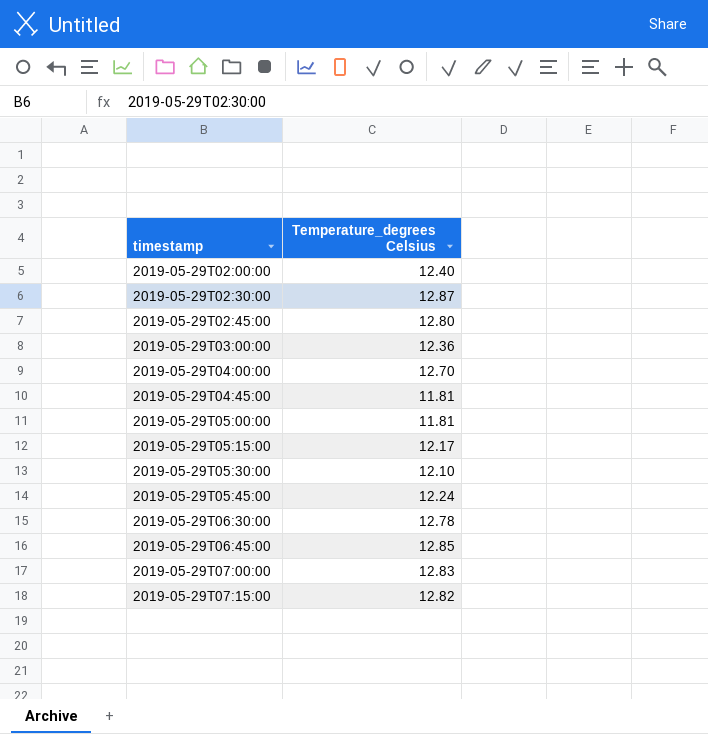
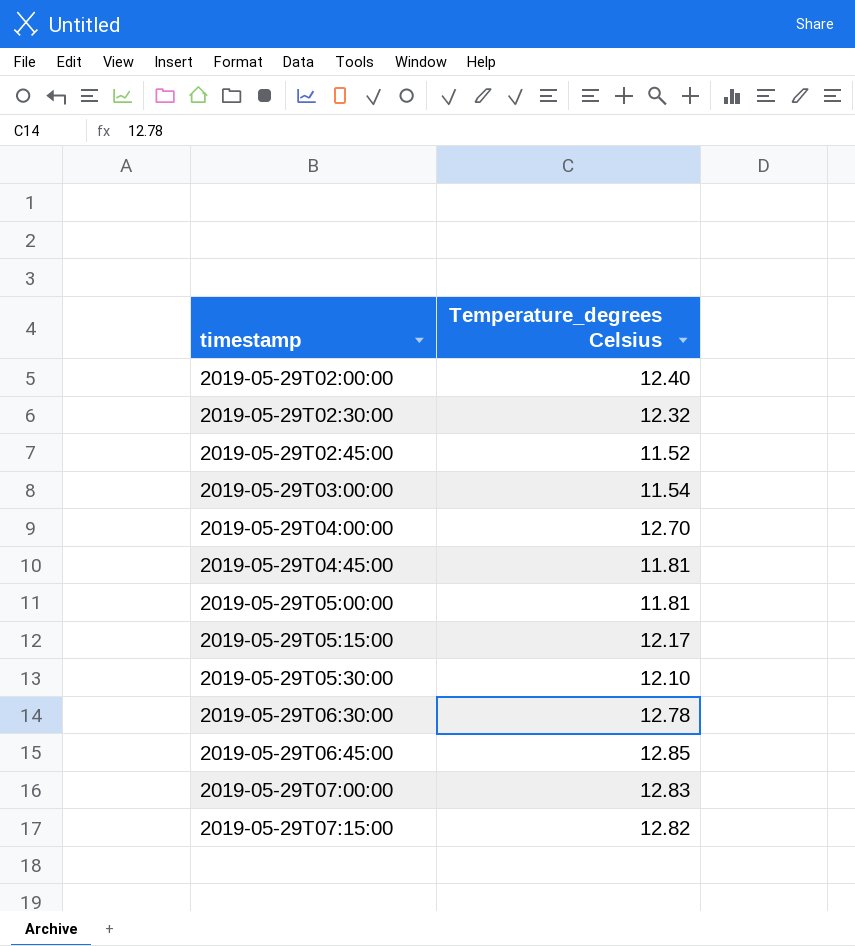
row 2019-05-29T05:45:00: 12.24 -> none
2019-05-29T02:30:00 | Temperature_degrees Celsius: 12.87 -> 12.32
2019-05-29T02:45:00 | Temperature_degrees Celsius: 12.80 -> 11.52
2019-05-29T03:00:00 | Temperature_degrees Celsius: 12.36 -> 11.54

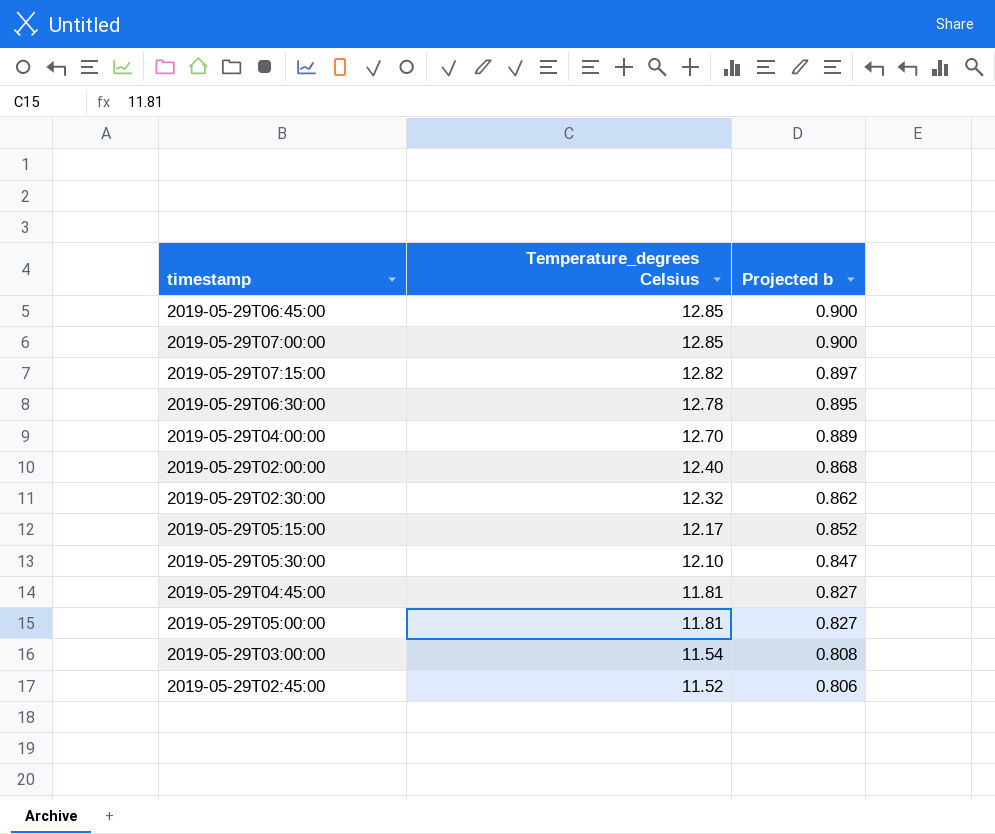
row order: timestamp ascending -> Temperature_degrees Celsius descending
column Projected b | formula: none -> [Temperature_degrees Celsius] * 0.07
2019-05-29T07:00:00 | Temperature_degrees Celsius: 12.83 -> 12.85

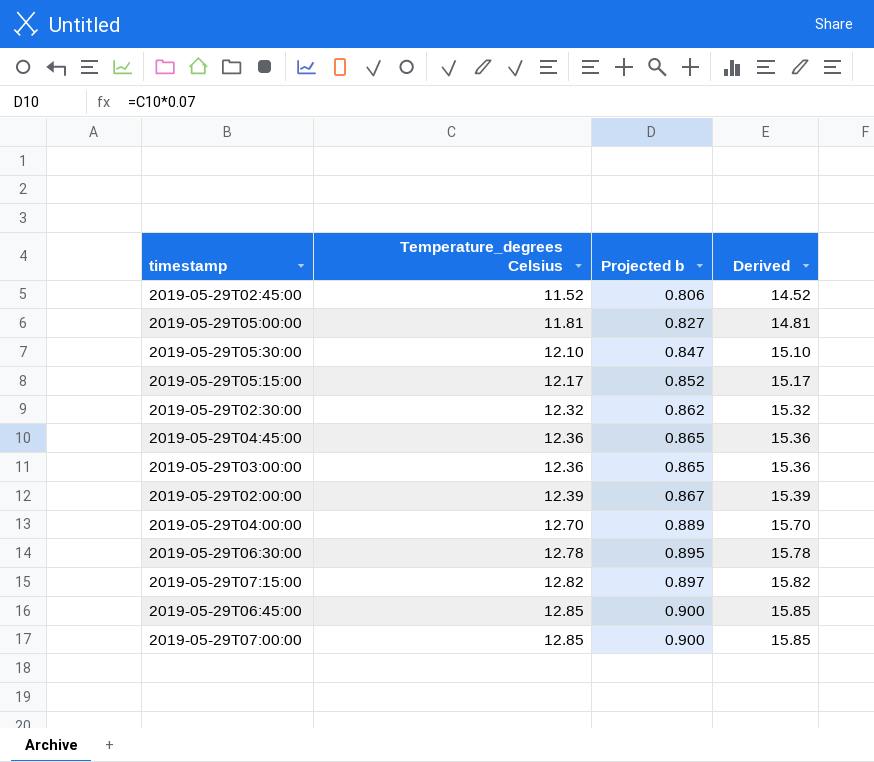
row order: Temperature_degrees Celsius descending -> Temperature_degrees Celsius ascending
column Derived | formula: none -> [Temperature_degrees Celsius] + 3
2019-05-29T04:45:00 | Temperature_degrees Celsius: 11.81 -> 12.36
2019-05-29T04:45:00 | Projected b: 0.827 -> 0.865
2019-05-29T03:00:00 | Temperature_degrees Celsius: 11.54 -> 12.36
2019-05-29T03:00:00 | Projected b: 0.808 -> 0.865
2019-05-29T02:00:00 | Temperature_degrees Celsius: 12.40 -> 12.39
2019-05-29T02:00:00 | Projected b: 0.868 -> 0.867

